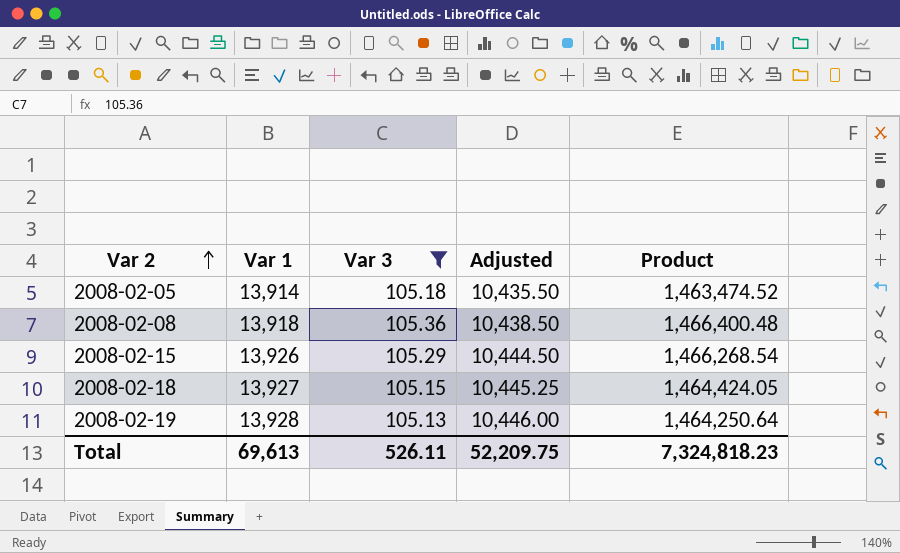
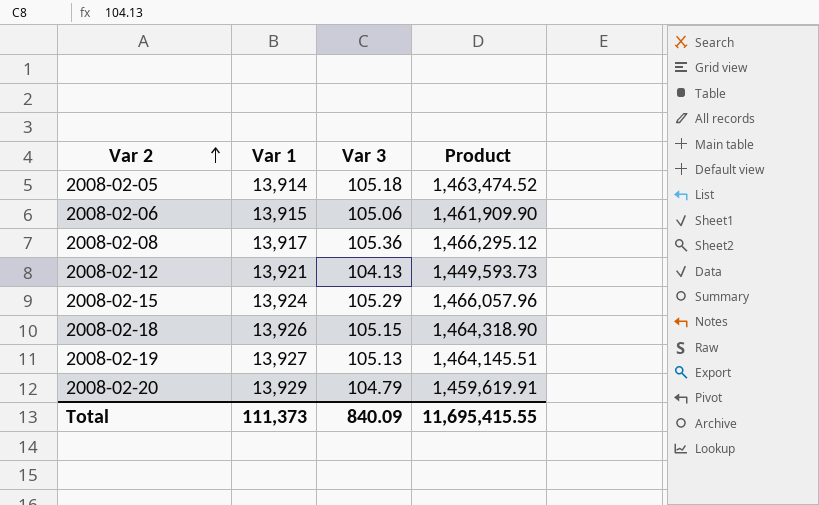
filter: Var 3 >= 105.13 -> none
column Adjusted | formula: [Var 1] * 0.75 -> none
2008-02-08 | Var 1: 13,918 -> 13,917
2008-02-08 | Product: 1,466,400.48 -> 1,466,295.12
2008-02-15 | Var 1: 13,926 -> 13,924
2008-02-15 | Product: 1,466,268.54 -> 1,466,057.96
2008-02-18 | Var 1: 13,927 -> 13,926
2008-02-18 | Product: 1,464,424.05 -> 1,464,318.90
2008-02-19 | Var 1: 13,928 -> 13,927
2008-02-19 | Product: 1,464,250.64 -> 1,464,145.51
Total | Var 1: 69,613 -> 111,373
Total | Var 3: 526.11 -> 840.09
Total | Product: 7,324,818.23 -> 11,695,415.55

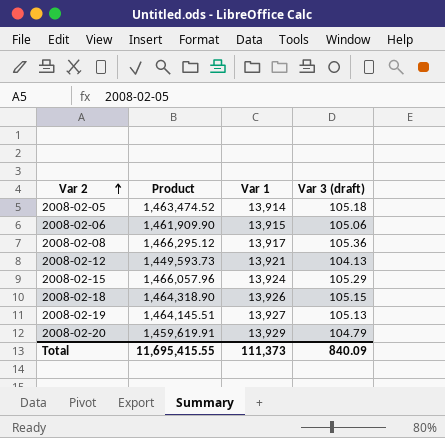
column Product | position: 4 -> 2
column name: Var 3 -> Var 3 (draft)

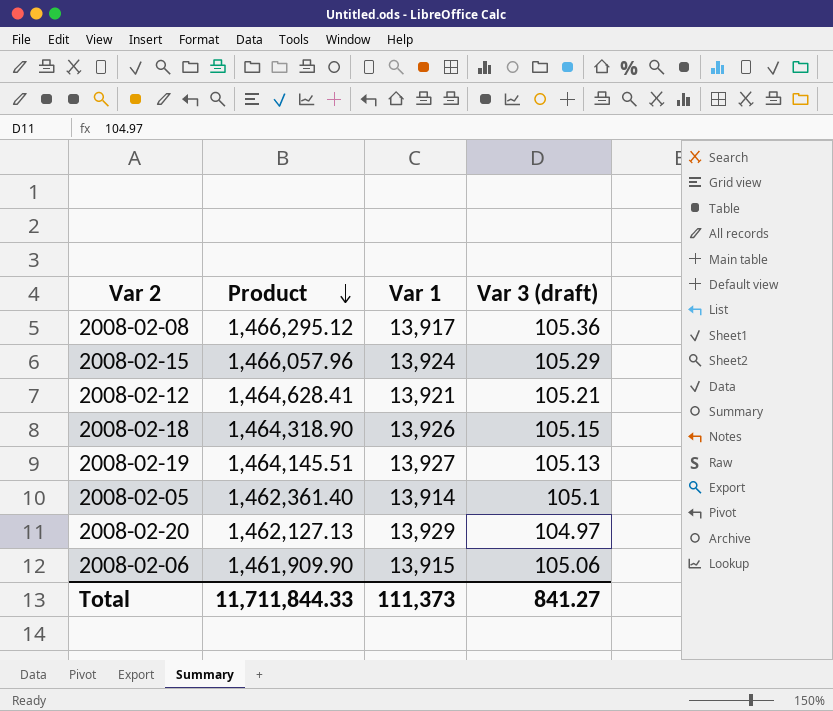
row order: Var 2 ascending -> Product descending
2008-02-12 | Product: 1,449,593.73 -> 1,464,628.41
2008-02-12 | Var 3 (draft): 104.13 -> 105.21
2008-02-05 | Product: 1,463,474.52 -> 1,462,361.40
2008-02-05 | Var 3 (draft): 105.18 -> 105.1
2008-02-20 | Product: 1,459,619.91 -> 1,462,127.13
2008-02-20 | Var 3 (draft): 104.79 -> 104.97
Total | Product: 11,695,415.55 -> 11,711,844.33
Total | Var 3 (draft): 840.09 -> 841.27

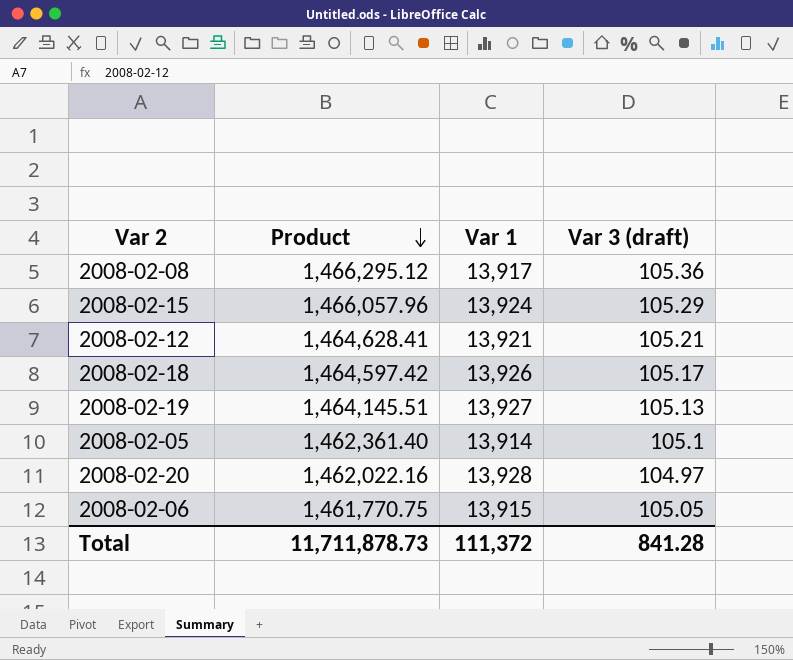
2008-02-18 | Product: 1,464,318.90 -> 1,464,597.42
2008-02-18 | Var 3 (draft): 105.15 -> 105.17
2008-02-20 | Product: 1,462,127.13 -> 1,462,022.16
2008-02-20 | Var 1: 13,929 -> 13,928
2008-02-06 | Product: 1,461,909.90 -> 1,461,770.75
2008-02-06 | Var 3 (draft): 105.06 -> 105.05
Total | Product: 11,711,844.33 -> 11,711,878.73
Total | Var 1: 111,373 -> 111,372
Total | Var 3 (draft): 841.27 -> 841.28

